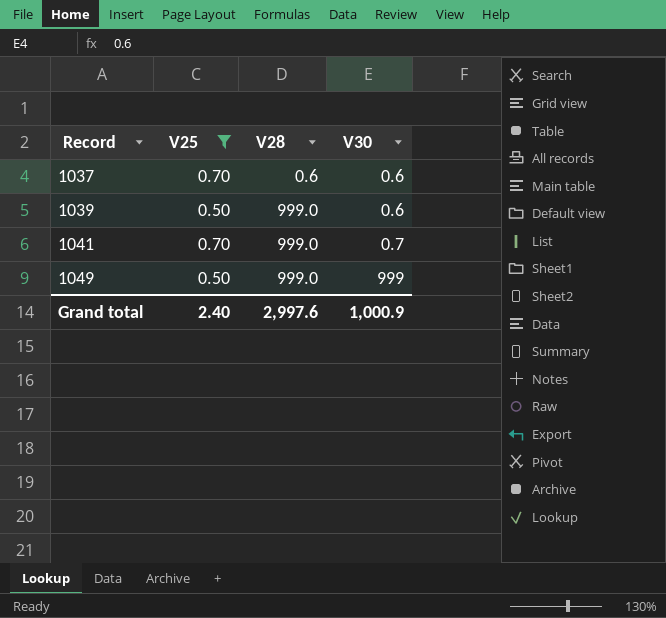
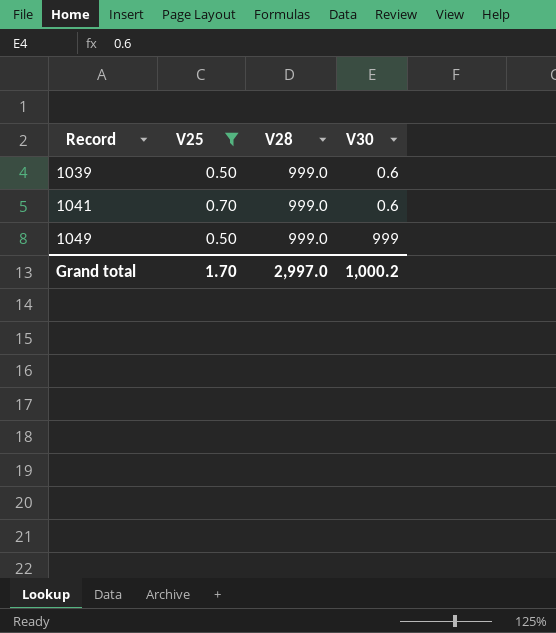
row 1037: 0.70 | 0.6 | 0.6 -> none
1041 | V30: 0.7 -> 0.6
Grand total | V25: 2.40 -> 1.70
Grand total | V28: 2,997.6 -> 2,997.0
Grand total | V30: 1,000.9 -> 1,000.2

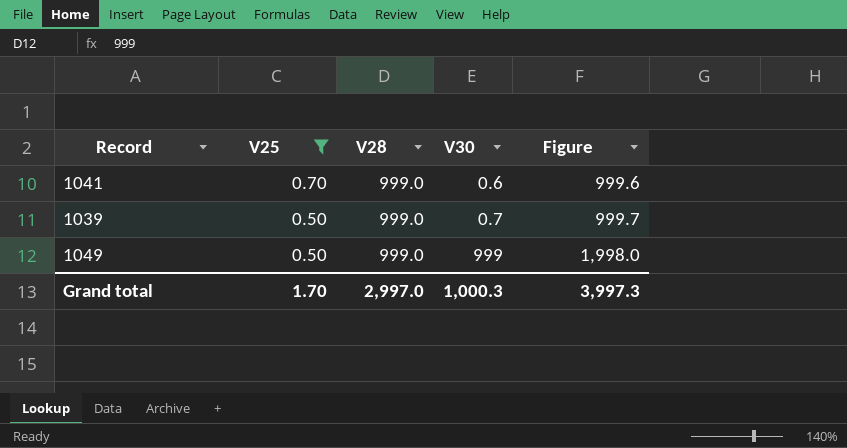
row order: Record ascending -> V25 descending
column Figure | formula: none -> [V28] + [V30]
1039 | V30: 0.6 -> 0.7
Grand total | V30: 1,000.2 -> 1,000.3

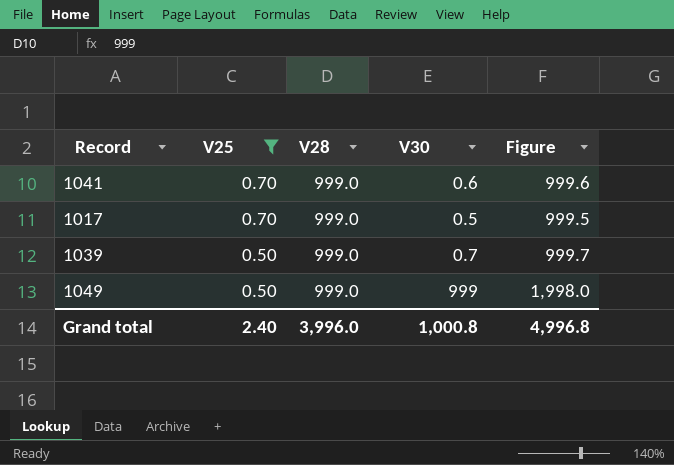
row 1017: none -> 0.70 | 999.0 | 0.5 | 999.5
Grand total | V25: 1.70 -> 2.40
Grand total | V28: 2,997.0 -> 3,996.0
Grand total | V30: 1,000.3 -> 1,000.8
Grand total | Figure: 3,997.3 -> 4,996.8

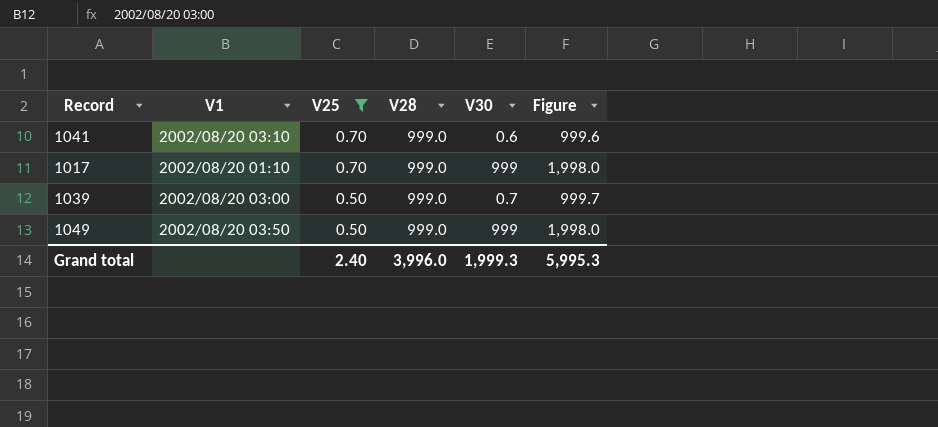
column V1 | position: none -> 2
1017 | V30: 0.5 -> 999
1017 | Figure: 999.5 -> 1,998.0
Grand total | V30: 1,000.8 -> 1,999.3
Grand total | Figure: 4,996.8 -> 5,995.3

